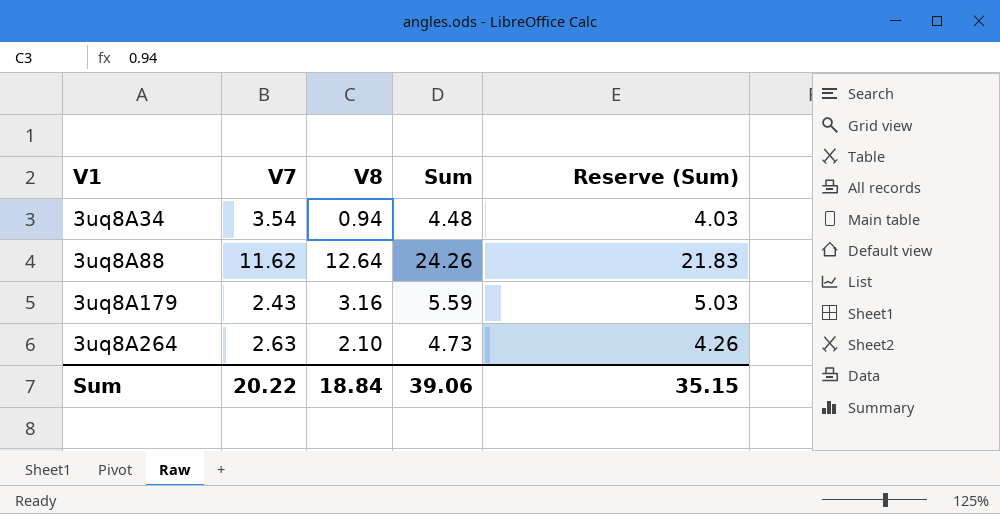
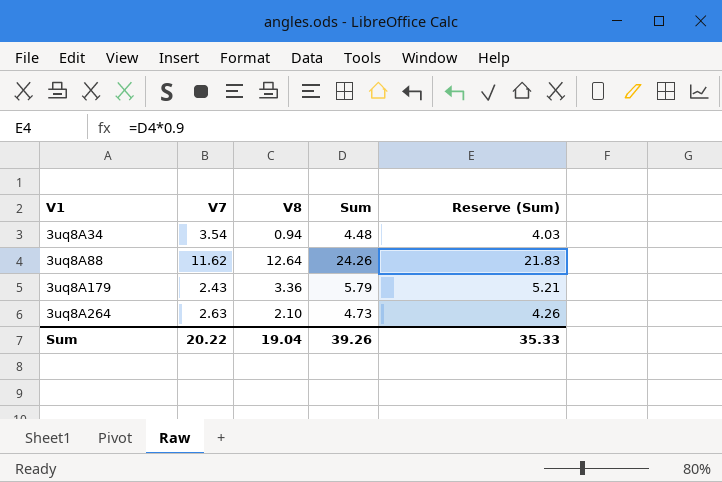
3uq8A179 | V8: 3.16 -> 3.36
3uq8A179 | Sum: 5.59 -> 5.79
3uq8A179 | Reserve (Sum): 5.03 -> 5.21
Sum | V8: 18.84 -> 19.04
Sum | Sum: 39.06 -> 39.26
Sum | Reserve (Sum): 35.15 -> 35.33

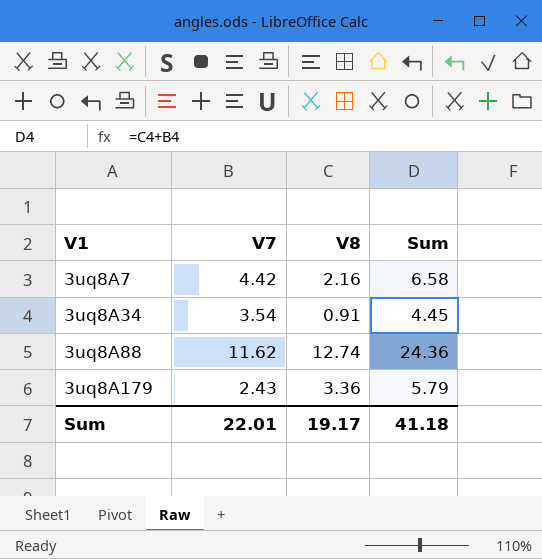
column Reserve (Sum) | formula: [Sum] * 0.9 -> none
row 3uq8A264: 2.63 | 2.10 | 4.73 | 4.26 -> none
row 3uq8A7: none -> 4.42 | 2.16 | 6.58
3uq8A34 | V8: 0.94 -> 0.91
3uq8A34 | Sum: 4.48 -> 4.45
3uq8A88 | V8: 12.64 -> 12.74
3uq8A88 | Sum: 24.26 -> 24.36
Sum | V7: 20.22 -> 22.01
Sum | V8: 19.04 -> 19.17
Sum | Sum: 39.26 -> 41.18

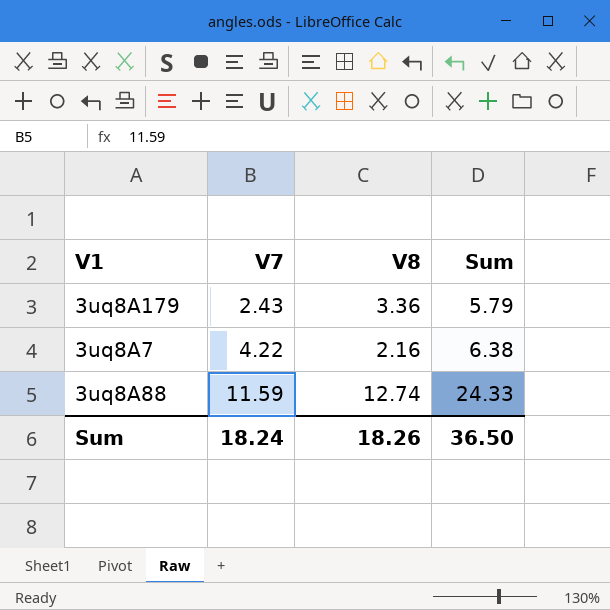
row order: V1 ascending -> V7 ascending
row 3uq8A34: 3.54 | 0.91 | 4.45 -> none
3uq8A7 | V7: 4.42 -> 4.22
3uq8A7 | Sum: 6.58 -> 6.38
3uq8A88 | V7: 11.62 -> 11.59
3uq8A88 | Sum: 24.36 -> 24.33
Sum | V7: 22.01 -> 18.24
Sum | V8: 19.17 -> 18.26
Sum | Sum: 41.18 -> 36.50

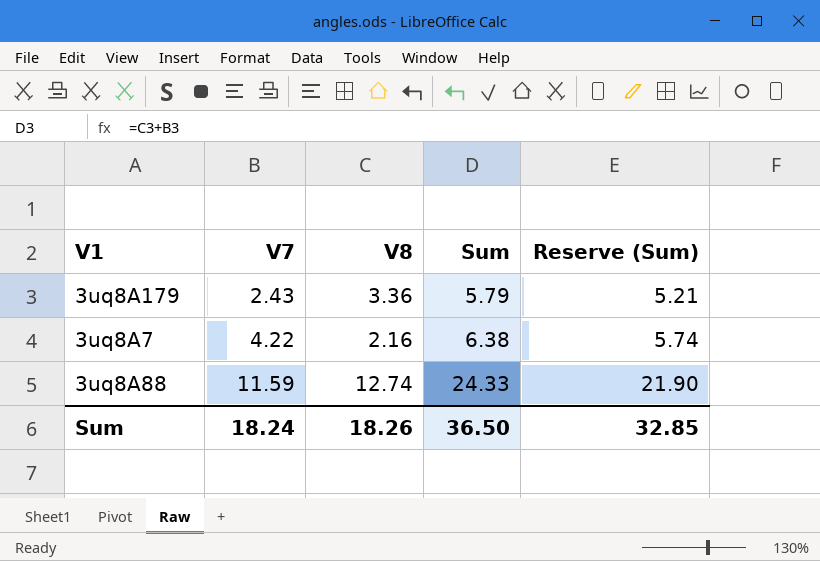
column Reserve (Sum) | formula: none -> [Sum] * 0.9

